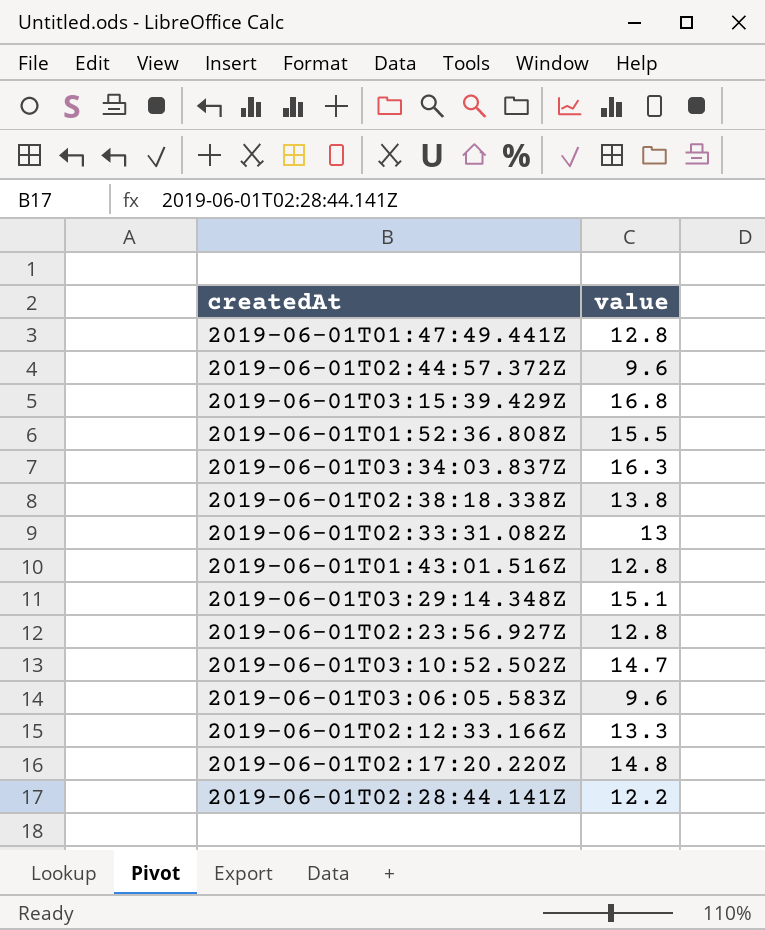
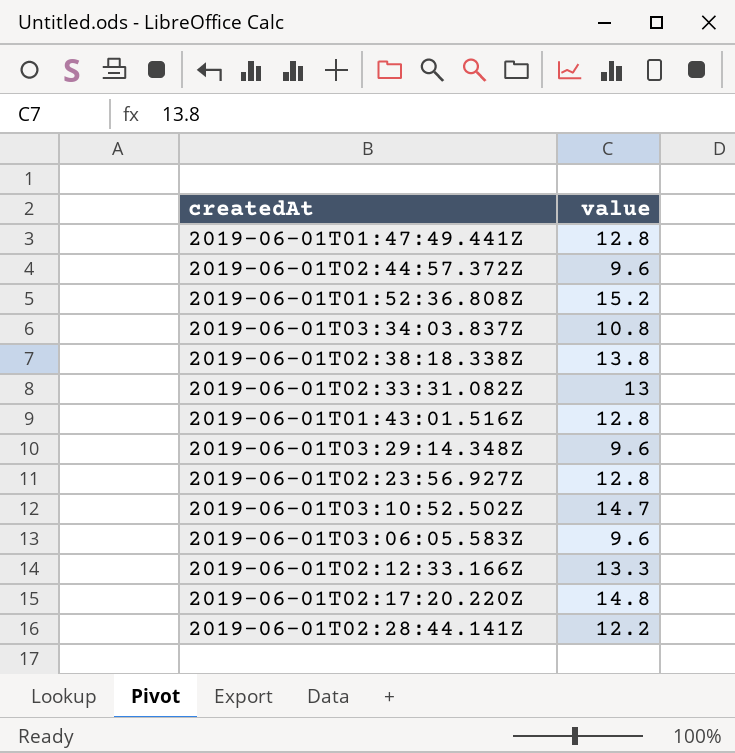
row 2019-06-01T03:15:39.429Z: 16.8 -> none
2019-06-01T01:52:36.808Z | value: 15.5 -> 15.2
2019-06-01T03:34:03.837Z | value: 16.3 -> 10.8
2019-06-01T03:29:14.348Z | value: 15.1 -> 9.6

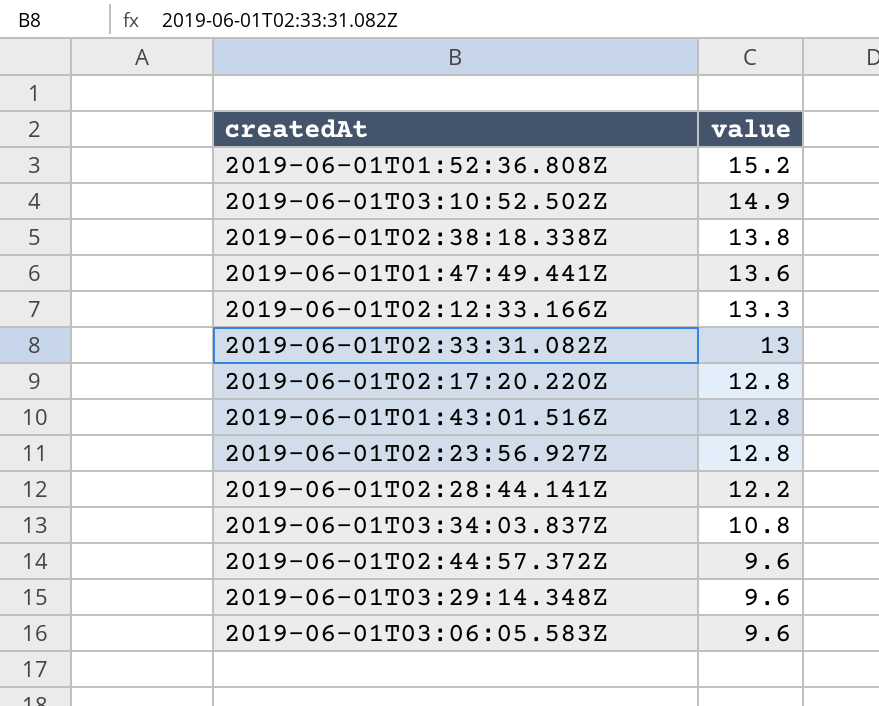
row order: none -> value descending
2019-06-01T03:10:52.502Z | value: 14.7 -> 14.9
2019-06-01T01:47:49.441Z | value: 12.8 -> 13.6
2019-06-01T02:17:20.220Z | value: 14.8 -> 12.8

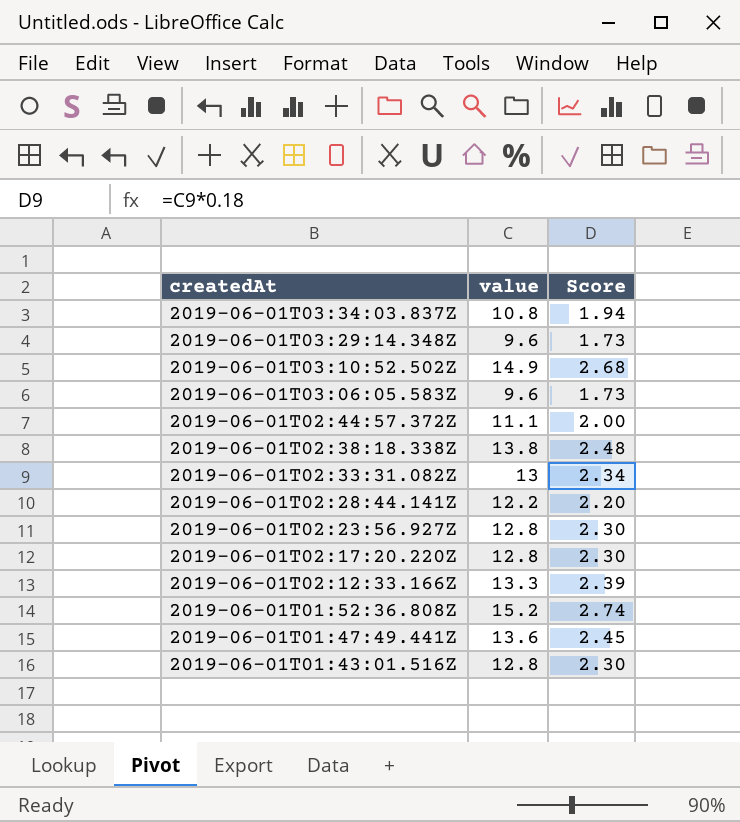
row order: value descending -> createdAt descending
column Score | formula: none -> [value] * 0.18
2019-06-01T02:44:57.372Z | value: 9.6 -> 11.1

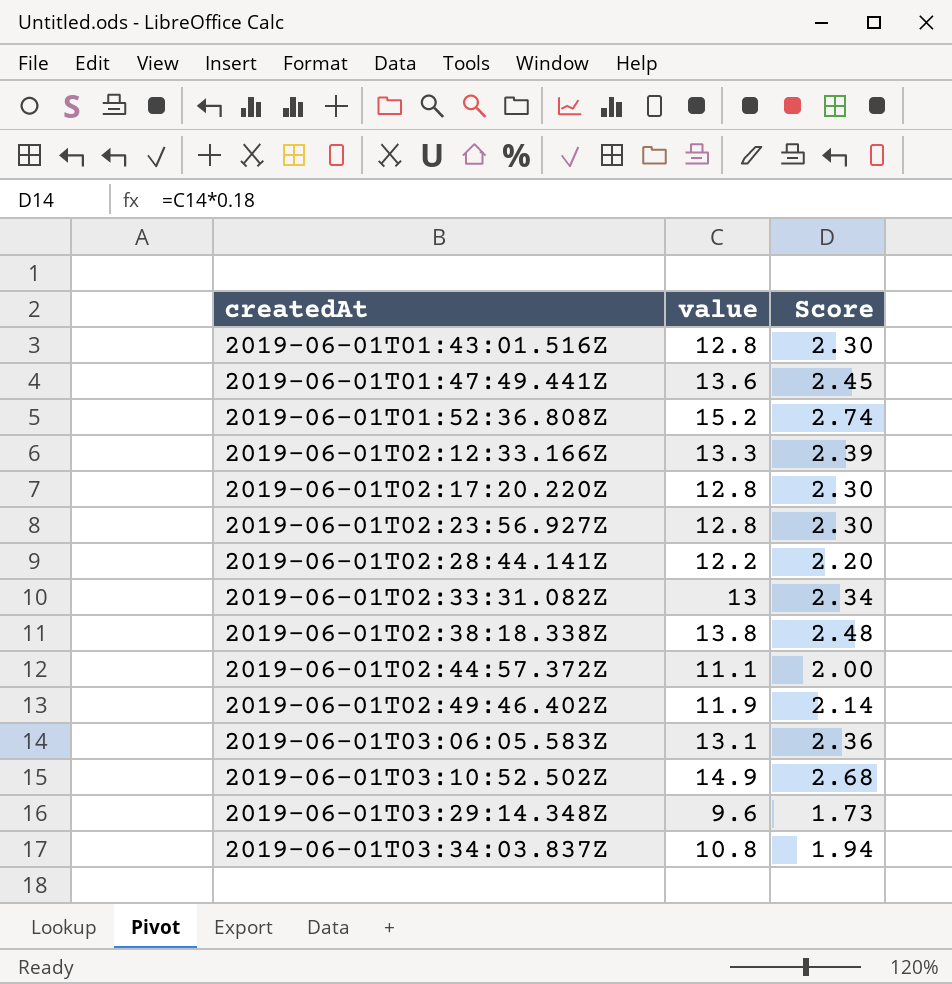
row order: createdAt descending -> createdAt ascending
row 2019-06-01T02:49:46.402Z: none -> 11.9 | 2.14
2019-06-01T03:06:05.583Z | value: 9.6 -> 13.1
2019-06-01T03:06:05.583Z | Score: 1.73 -> 2.36

